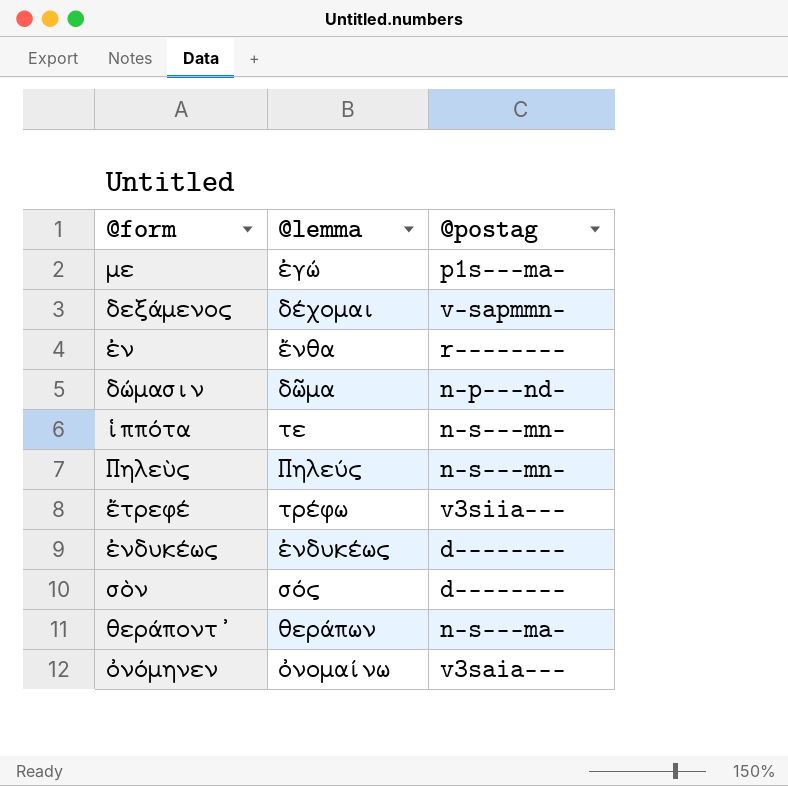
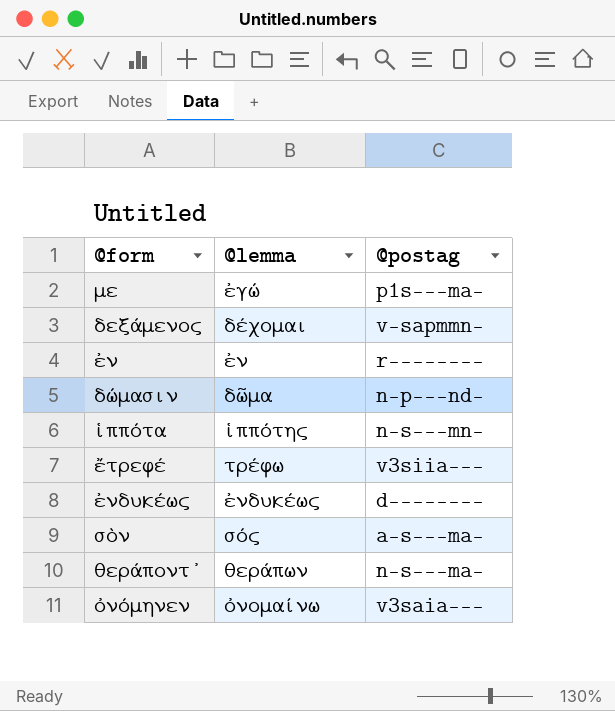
row Πηλεὺς: Πηλεύς | n-s---mn- -> none
ἐν | @lemma: ἔνθα -> ἐν
ἱππότα | @lemma: τε -> ἱππότης
σὸν | @postag: d-------- -> a-s---ma-

